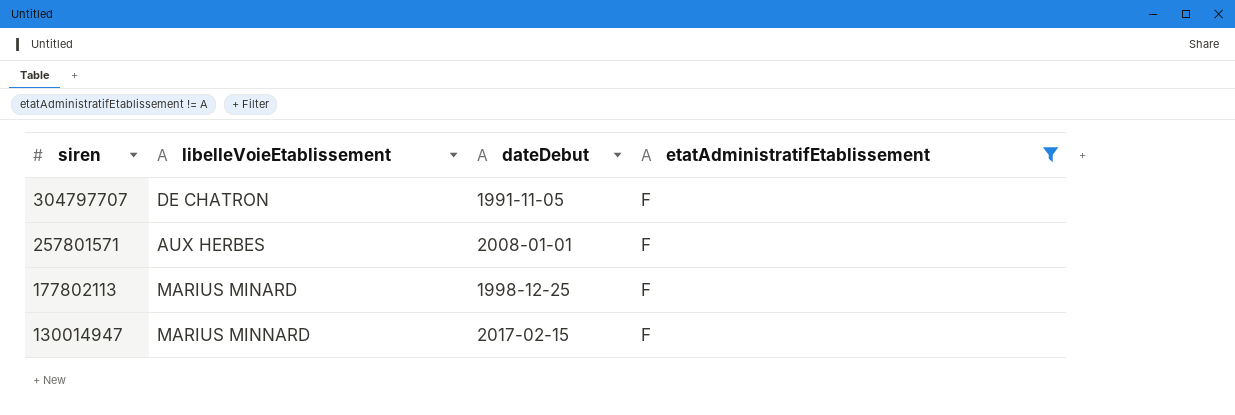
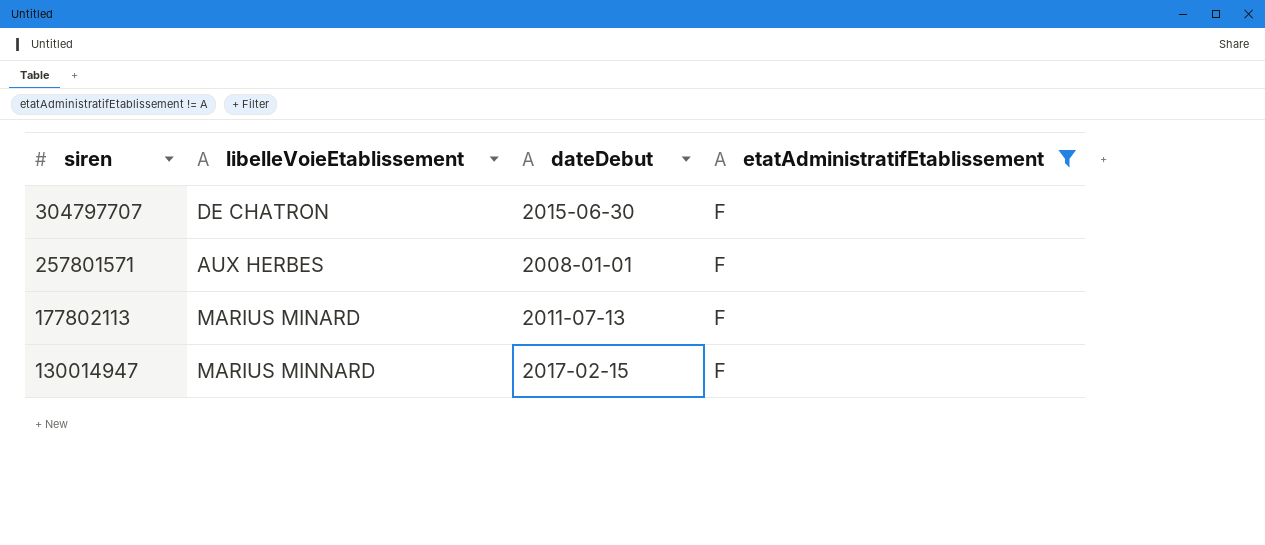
304797707 | dateDebut: 1991-11-05 -> 2015-06-30
177802113 | dateDebut: 1998-12-25 -> 2011-07-13

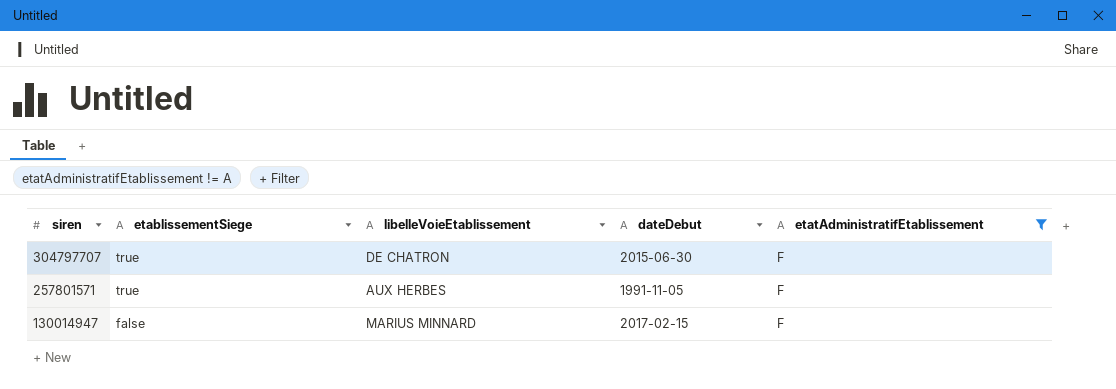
column etablissementSiege | position: none -> 2
row 177802113: MARIUS MINARD | 2011-07-13 | F -> none
257801571 | dateDebut: 2008-01-01 -> 1991-11-05

